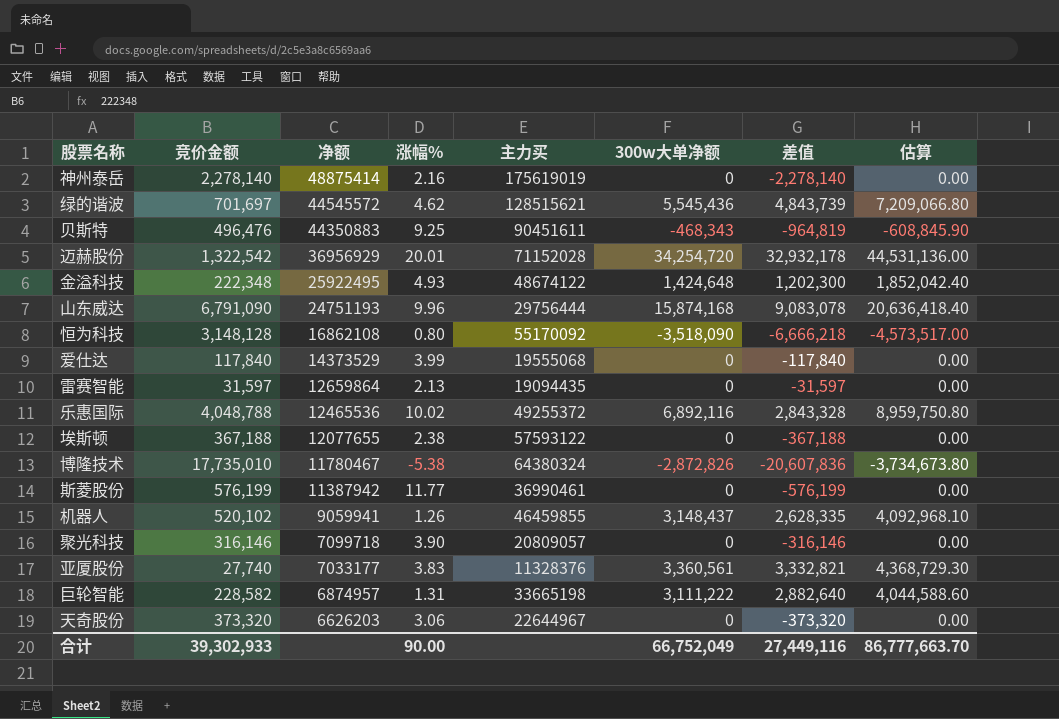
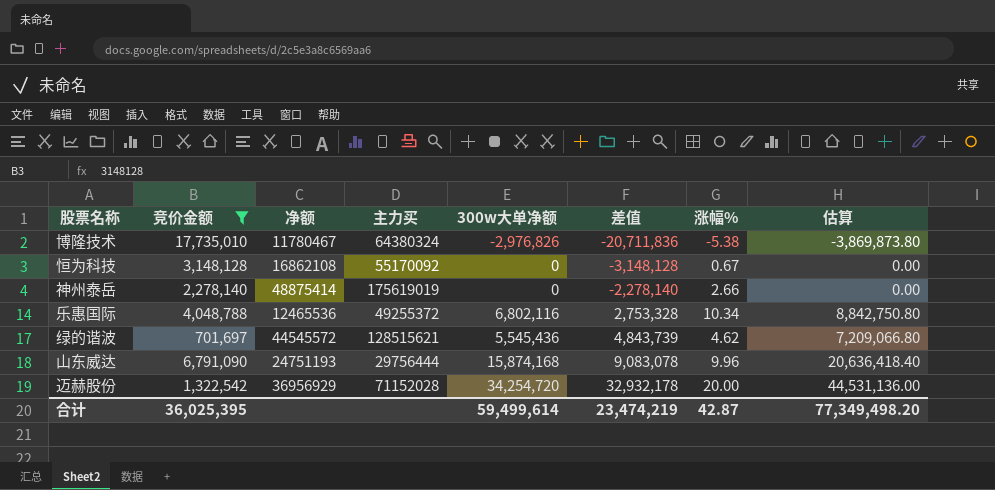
filter: none -> 竞价金额 >= 701,697
row order: 净额 descending -> 差值 ascending
column 涨幅% | position: 4 -> 7
博隆技术 | 300w大单净额: -2,872,826 -> -2,976,826
博隆技术 | 差值: -20,607,836 -> -20,711,836
博隆技术 | 估算: -3,734,673.80 -> -3,869,873.80
恒为科技 | 300w大单净额: -3,518,090 -> 0
恒为科技 | 差值: -6,666,218 -> -3,148,128
恒为科技 | 涨幅%: 0.80 -> 0.67
恒为科技 | 估算: -4,573,517.00 -> 0.00
神州泰岳 | 涨幅%: 2.16 -> 2.66
乐惠国际 | 300w大单净额: 6,892,116 -> 6,802,116
乐惠国际 | 差值: 2,843,328 -> 2,753,328
乐惠国际 | 涨幅%: 10.02 -> 10.34
乐惠国际 | 估算: 8,959,750.80 -> 8,842,750.80
迈赫股份 | 涨幅%: 20.01 -> 20.00
合计 | 竞价金额: 39,302,933 -> 36,025,395
合计 | 300w大单净额: 66,752,049 -> 59,499,614
合计 | 差值: 27,449,116 -> 23,474,219
合计 | 涨幅%: 90.00 -> 42.87
合计 | 估算: 86,777,663.70 -> 77,349,498.20

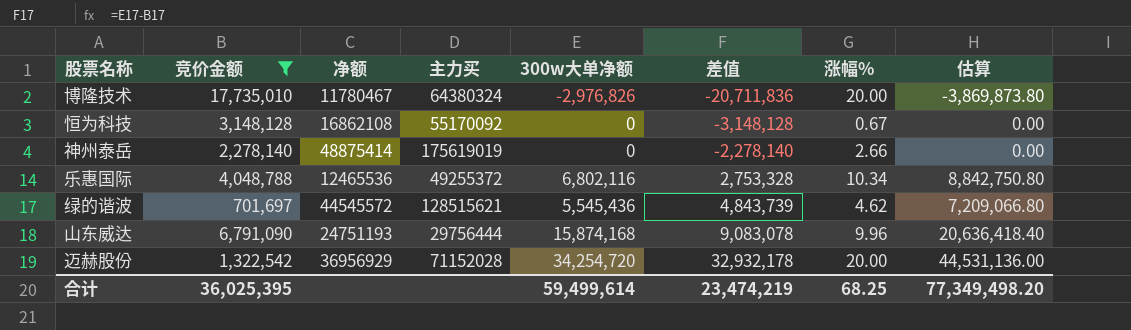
博隆技术 | 涨幅%: -5.38 -> 20.00
合计 | 涨幅%: 42.87 -> 68.25

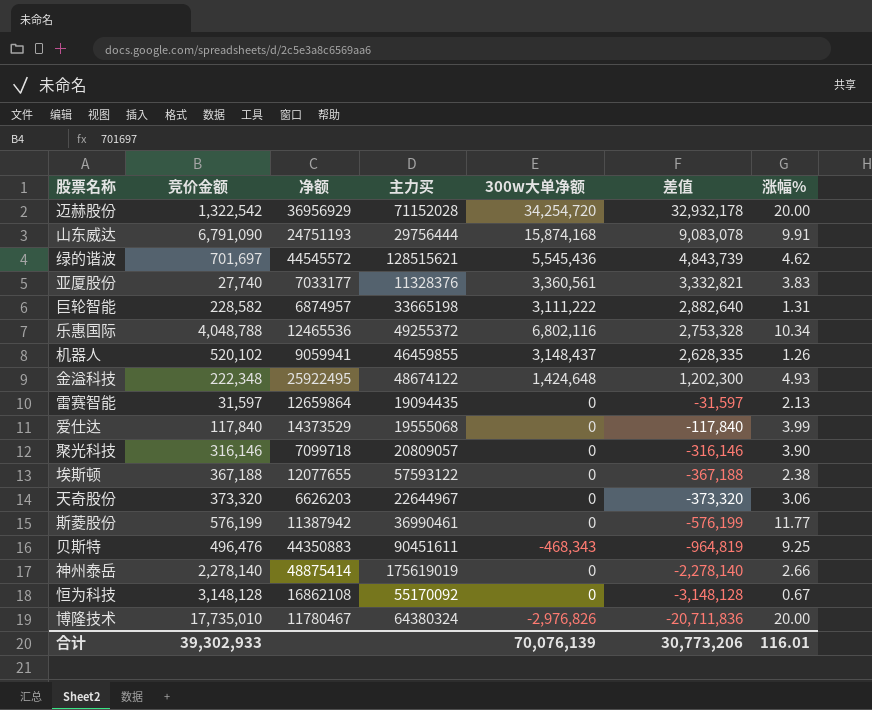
filter: 竞价金额 >= 701,697 -> none
row order: 差值 ascending -> 差值 descending
column 估算 | formula: [300w大单净额] * 1.3 -> none
山东威达 | 涨幅%: 9.96 -> 9.91
合计 | 竞价金额: 36,025,395 -> 39,302,933
合计 | 300w大单净额: 59,499,614 -> 70,076,139
合计 | 差值: 23,474,219 -> 30,773,206
合计 | 涨幅%: 68.25 -> 116.01

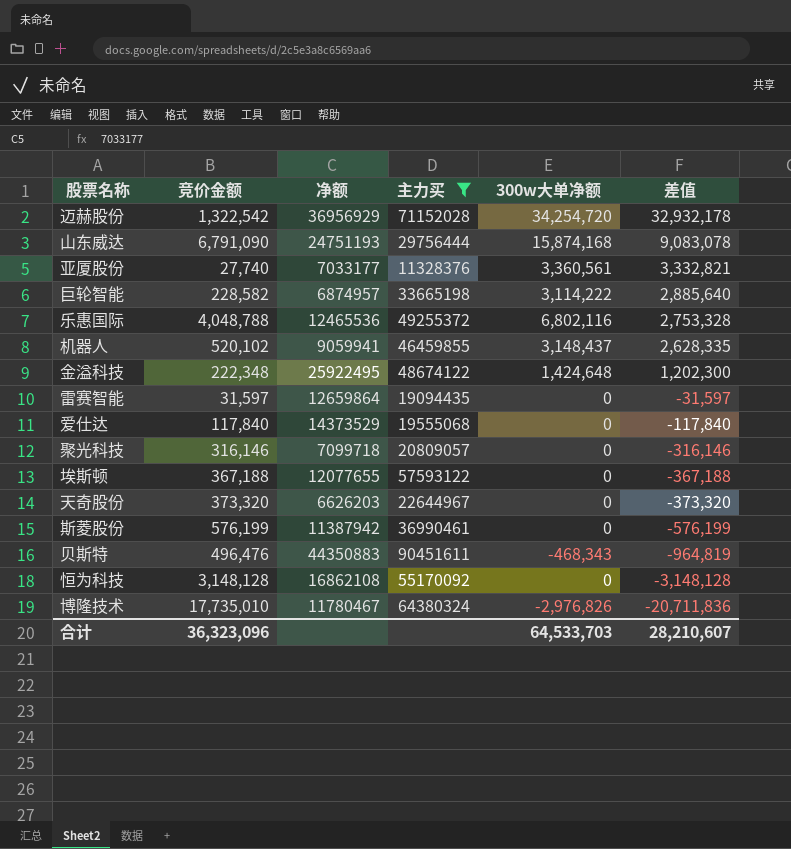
filter: none -> 主力买 <= 90451611
column 涨幅% | position: 7 -> none
巨轮智能 | 300w大单净额: 3,111,222 -> 3,114,222
巨轮智能 | 差值: 2,882,640 -> 2,885,640
合计 | 竞价金额: 39,302,933 -> 36,323,096
合计 | 300w大单净额: 70,076,139 -> 64,533,703
合计 | 差值: 30,773,206 -> 28,210,607

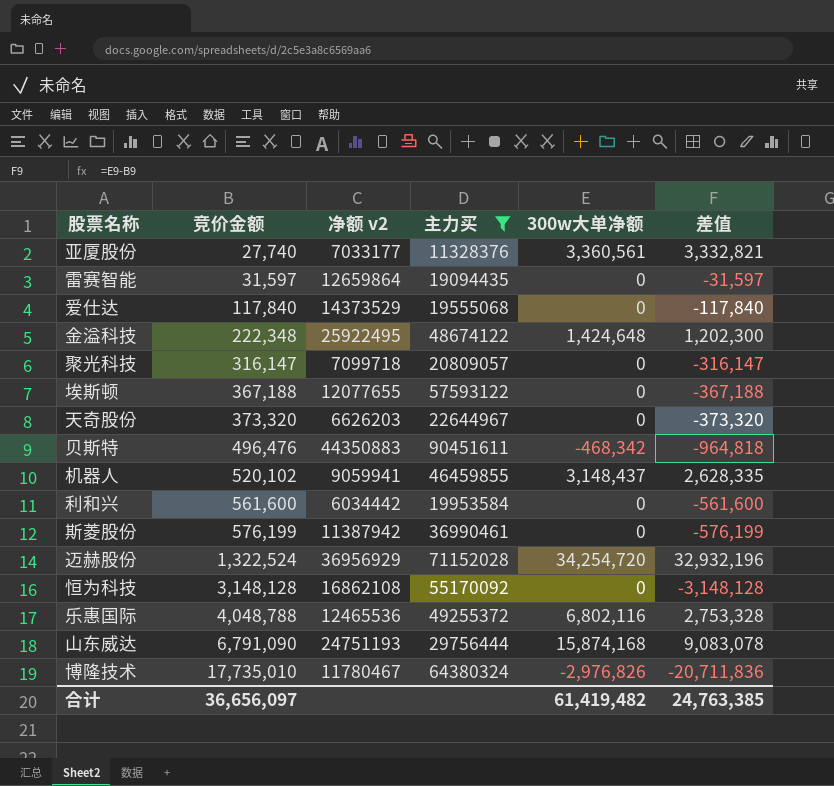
row order: 差值 descending -> 竞价金额 ascending
column name: 净额 -> 净额 v2
row 巨轮智能: 228,582 | 6874957 | 33665198 | 3,114,222 | 2,885,640 -> none
聚光科技 | 竞价金额: 316,146 -> 316,147
聚光科技 | 差值: -316,146 -> -316,147
贝斯特 | 300w大单净额: -468,343 -> -468,342
贝斯特 | 差值: -964,819 -> -964,818
row 利和兴: none -> 561,600 | 6034442 | 19953584 | 0 | -561,600
迈赫股份 | 竞价金额: 1,322,542 -> 1,322,524
迈赫股份 | 差值: 32,932,178 -> 32,932,196
合计 | 竞价金额: 36,323,096 -> 36,656,097
合计 | 300w大单净额: 64,533,703 -> 61,419,482
合计 | 差值: 28,210,607 -> 24,763,385

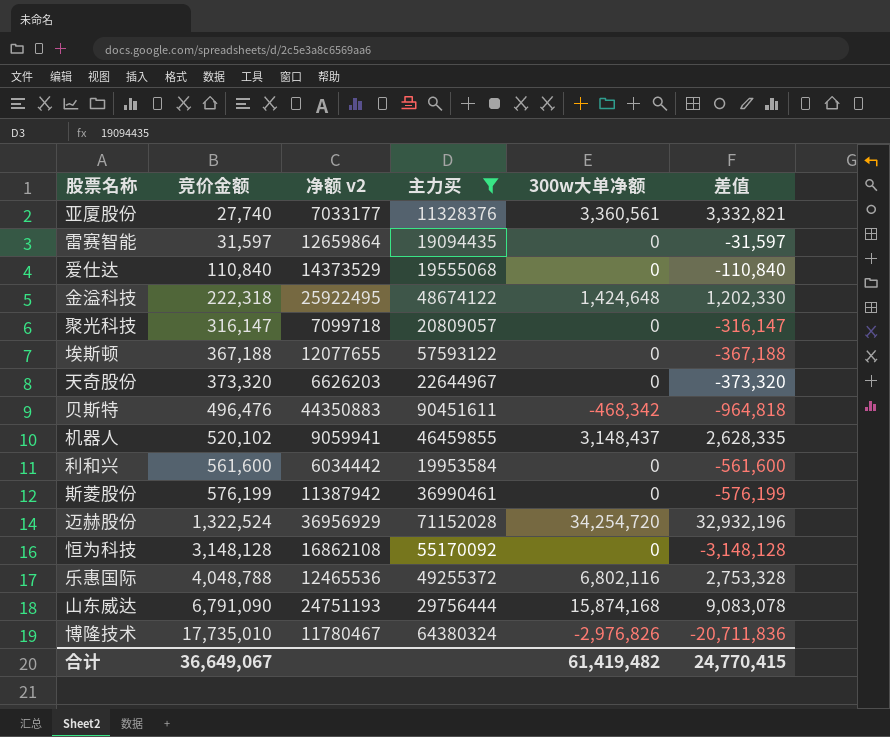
爱仕达 | 竞价金额: 117,840 -> 110,840
爱仕达 | 差值: -117,840 -> -110,840
金溢科技 | 竞价金额: 222,348 -> 222,318
金溢科技 | 差值: 1,202,300 -> 1,202,330
合计 | 竞价金额: 36,656,097 -> 36,649,067
合计 | 差值: 24,763,385 -> 24,770,415

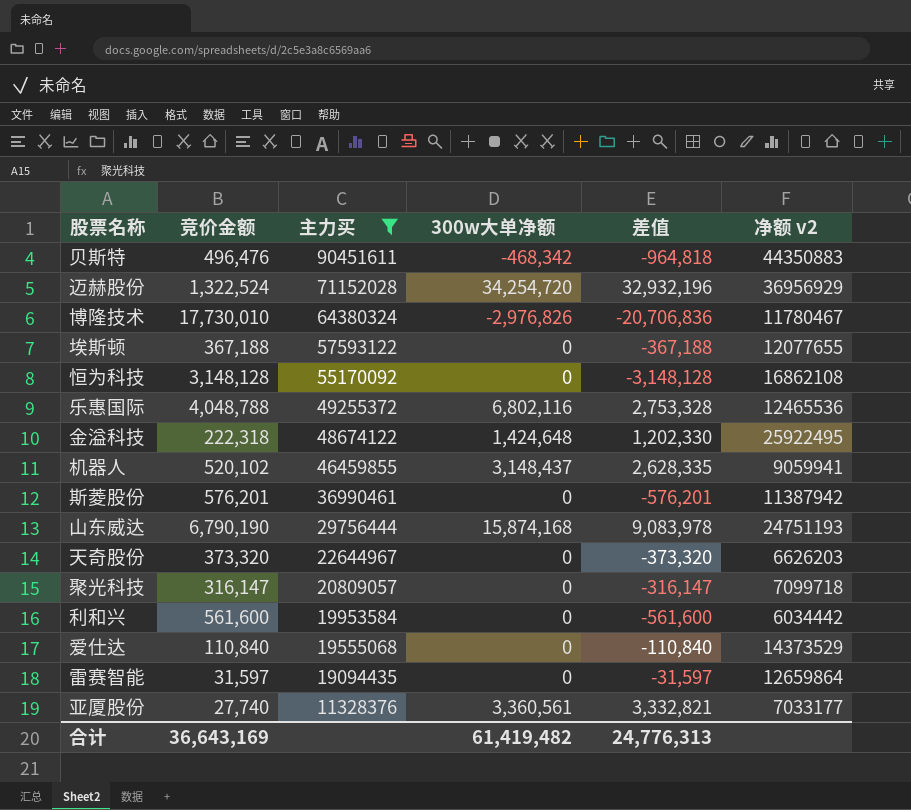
row order: 竞价金额 ascending -> 主力买 descending
column 净额 v2 | position: 3 -> 6
博隆技术 | 竞价金额: 17,735,010 -> 17,730,010
博隆技术 | 差值: -20,711,836 -> -20,706,836
斯菱股份 | 竞价金额: 576,199 -> 576,201
斯菱股份 | 差值: -576,199 -> -576,201
山东威达 | 竞价金额: 6,791,090 -> 6,790,190
山东威达 | 差值: 9,083,078 -> 9,083,978
合计 | 竞价金额: 36,649,067 -> 36,643,169
合计 | 差值: 24,770,415 -> 24,776,313

